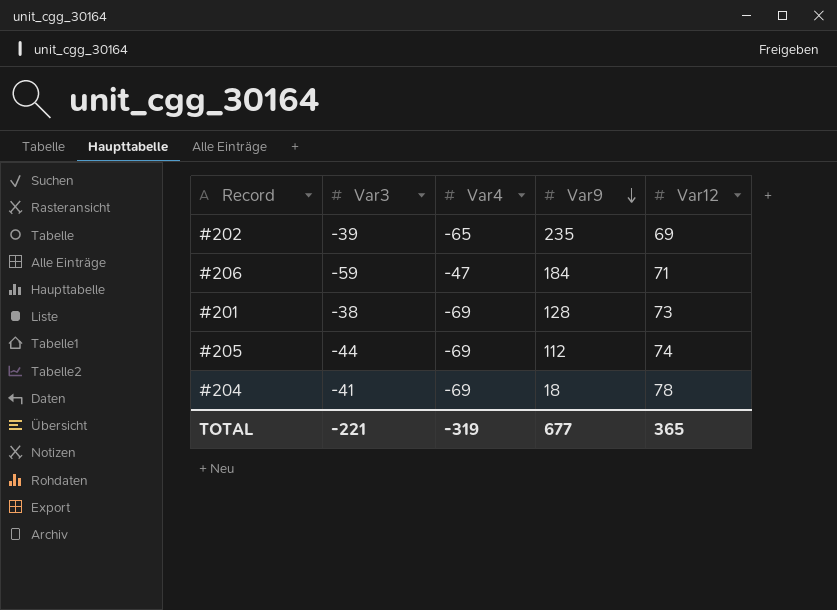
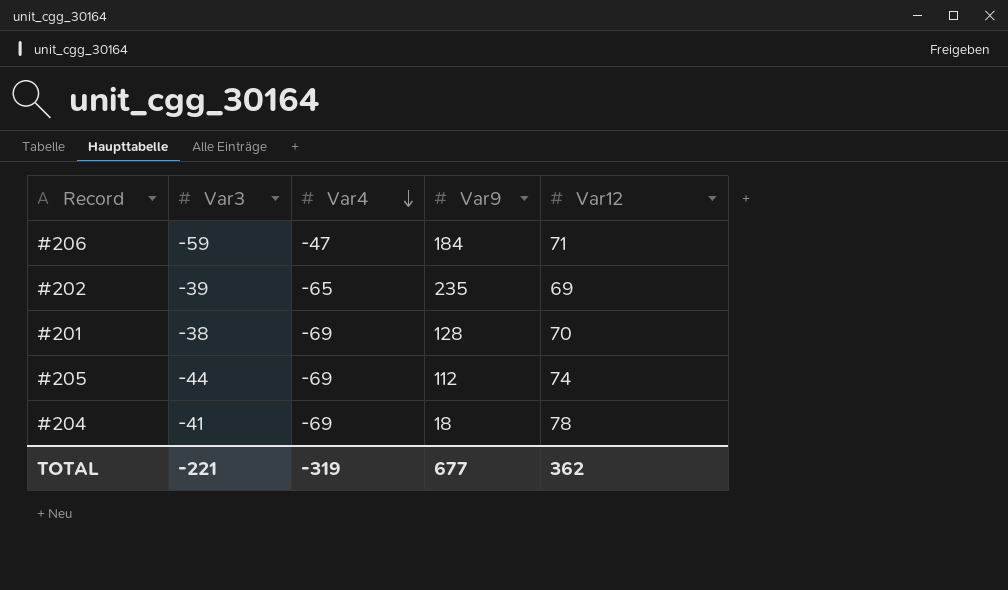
row order: Var9 descending -> Var4 descending
#201 | Var12: 73 -> 70
TOTAL | Var12: 365 -> 362

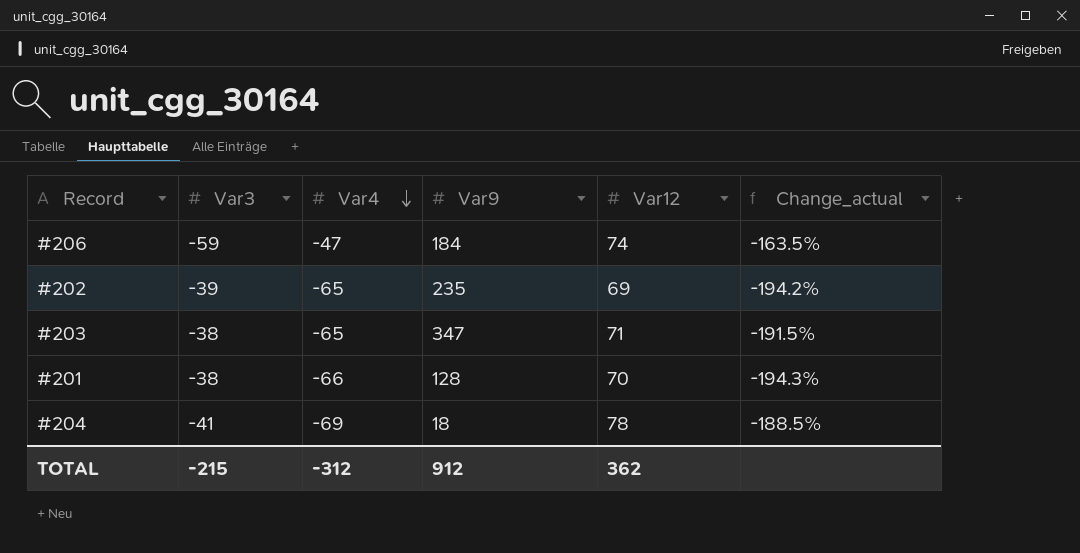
column Change_actual | formula: none -> ([Var4] - [Var12]) / [Var12]
row #205: -44 | -69 | 112 | 74 -> none
#206 | Var12: 71 -> 74
row #203: none -> -38 | -65 | 347 | 71 | -191.5%
#201 | Var4: -69 -> -66
TOTAL | Var3: -221 -> -215
TOTAL | Var4: -319 -> -312
TOTAL | Var9: 677 -> 912

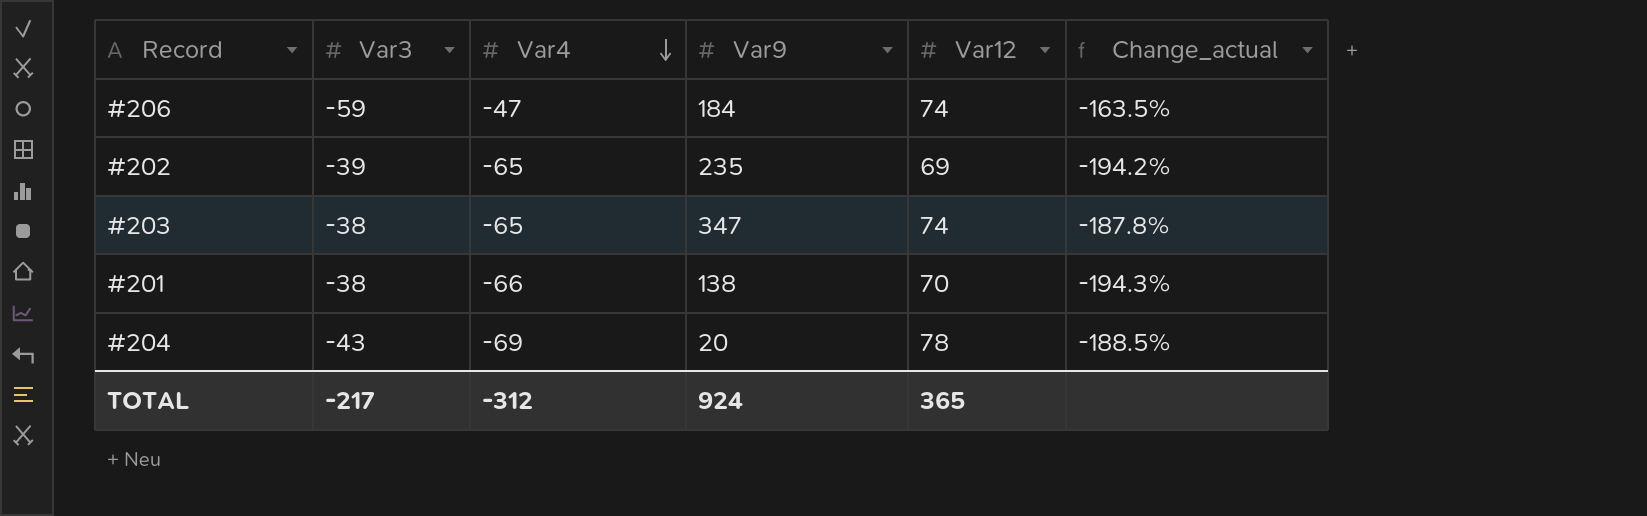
#203 | Var12: 71 -> 74
#203 | Change_actual: -191.5% -> -187.8%
#201 | Var9: 128 -> 138
#204 | Var3: -41 -> -43
#204 | Var9: 18 -> 20
TOTAL | Var3: -215 -> -217
TOTAL | Var9: 912 -> 924
TOTAL | Var12: 362 -> 365

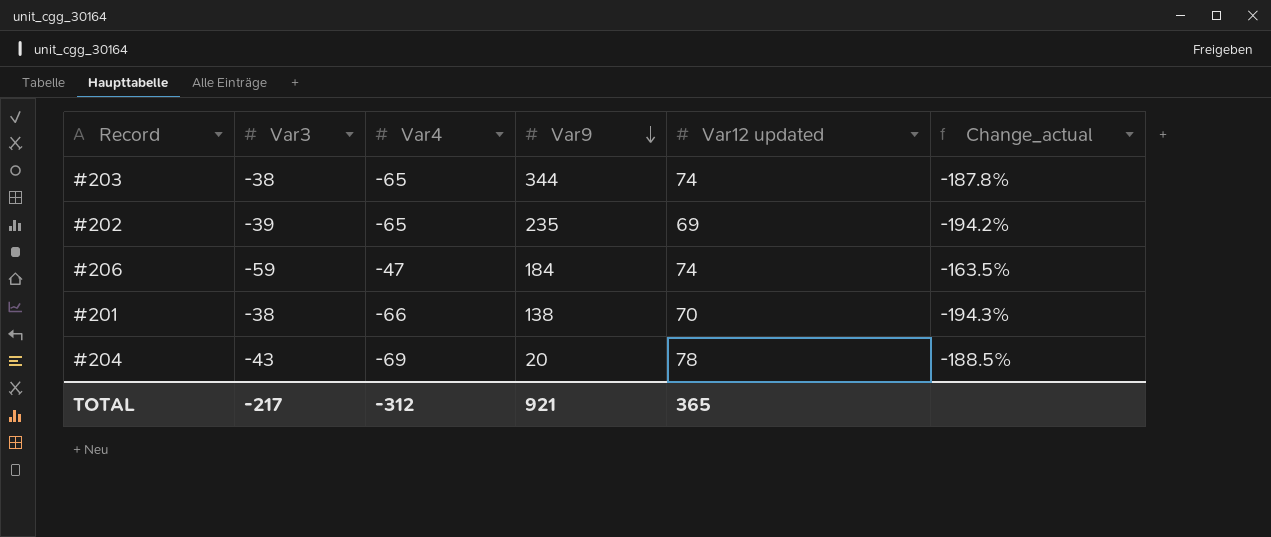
row order: Var4 descending -> Var9 descending
column name: Var12 -> Var12 updated
#203 | Var9: 347 -> 344
TOTAL | Var9: 924 -> 921

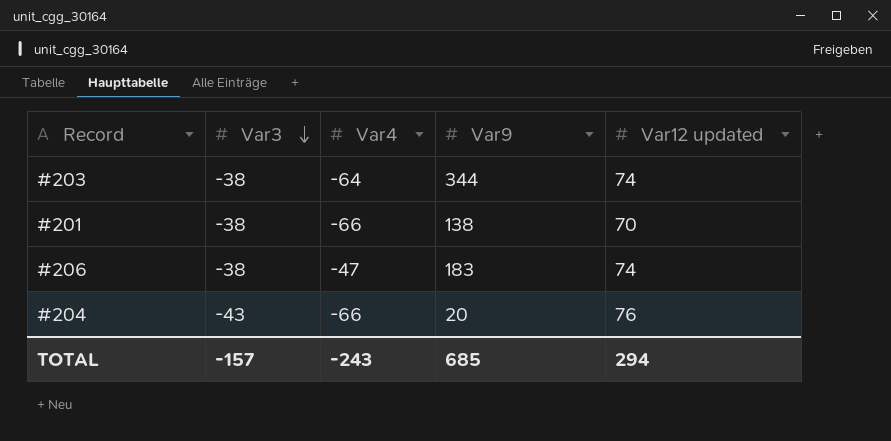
row order: Var9 descending -> Var3 descending
column Change_actual | formula: ([Var4] - [Var12 updated]) / [Var12 updated] -> none
row #202: -39 | -65 | 235 | 69 | -194.2% -> none
#203 | Var4: -65 -> -64
#206 | Var3: -59 -> -38
#206 | Var9: 184 -> 183
#204 | Var4: -69 -> -66
#204 | Var12 updated: 78 -> 76
TOTAL | Var3: -217 -> -157
TOTAL | Var4: -312 -> -243
TOTAL | Var9: 921 -> 685
TOTAL | Var12 updated: 365 -> 294

